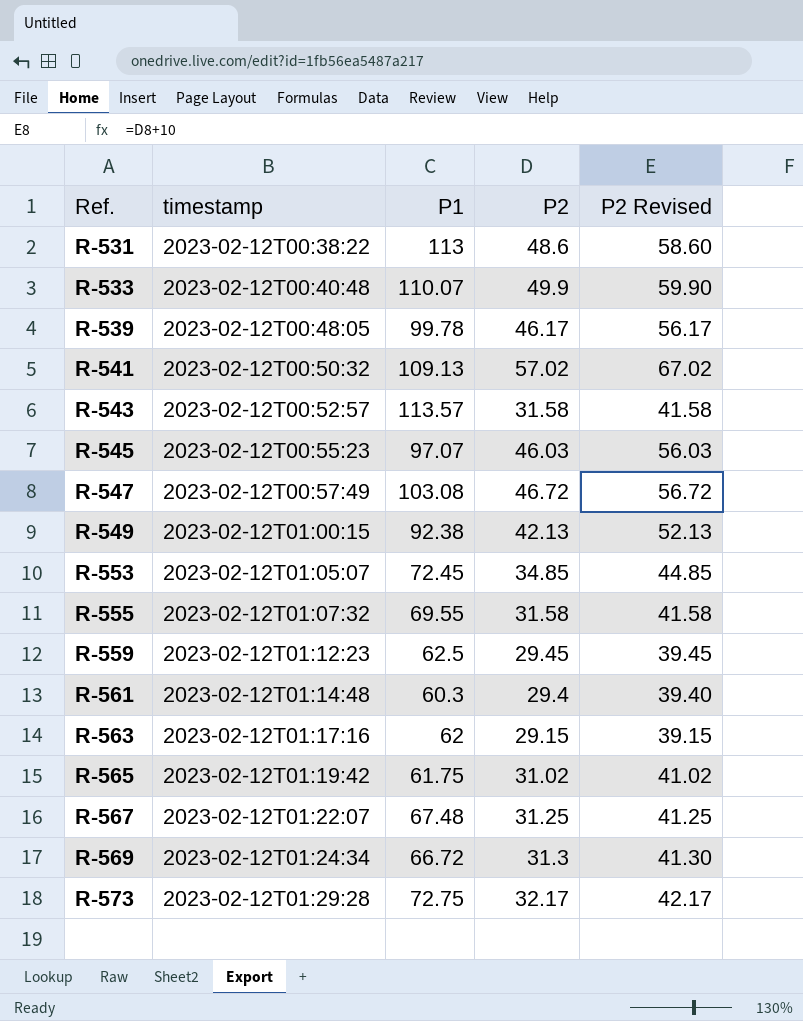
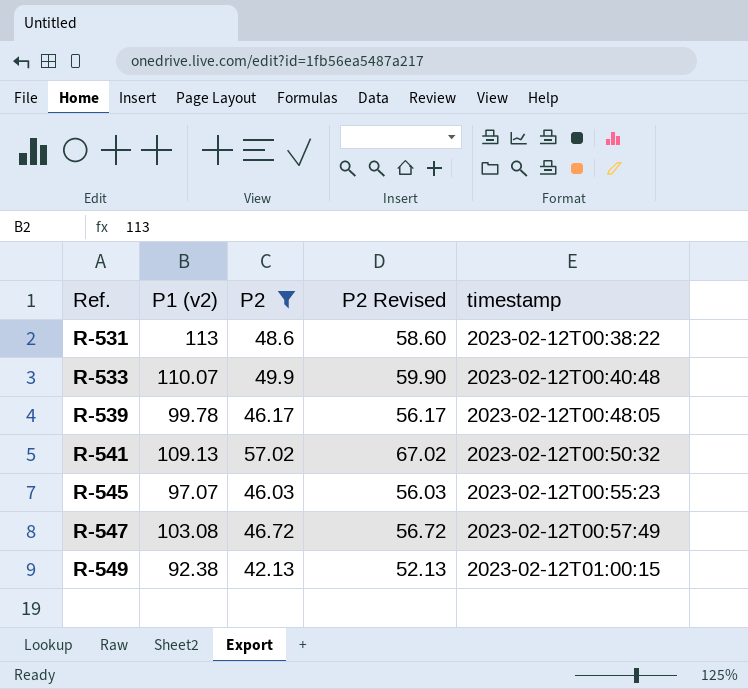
filter: none -> P2 >= 42.13
column name: P1 -> P1 (v2)
column timestamp | position: 2 -> 5

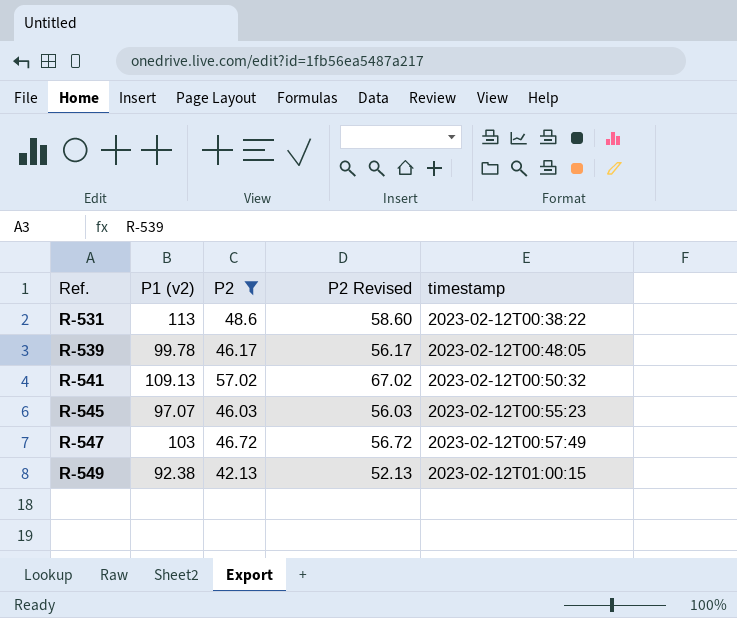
row R-533: 110.07 | 49.9 | 59.90 | 2023-02-12T00:40:48 -> none
R-547 | P1 (v2): 103.08 -> 103

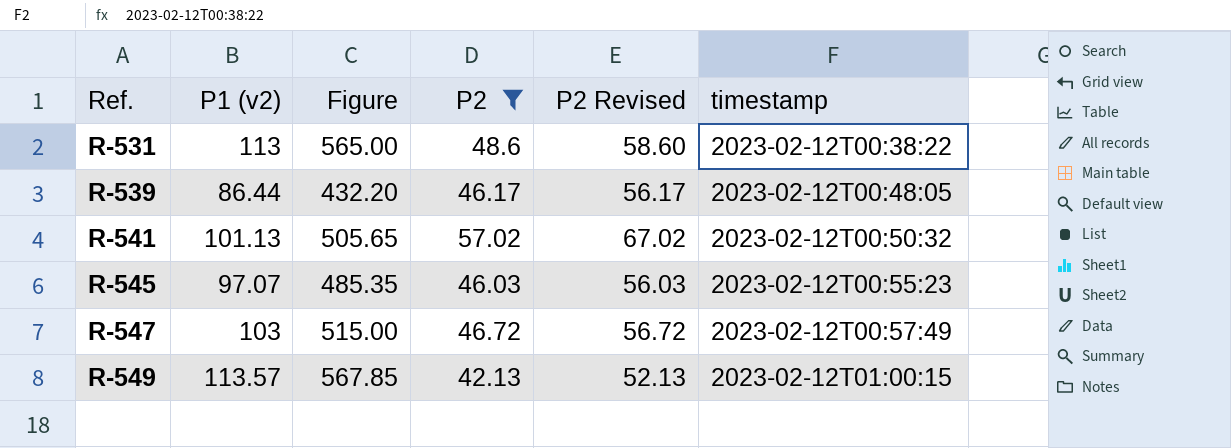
column Figure | formula: none -> [P1 (v2)] * 5
R-539 | P1 (v2): 99.78 -> 86.44
R-541 | P1 (v2): 109.13 -> 101.13
R-549 | P1 (v2): 92.38 -> 113.57

